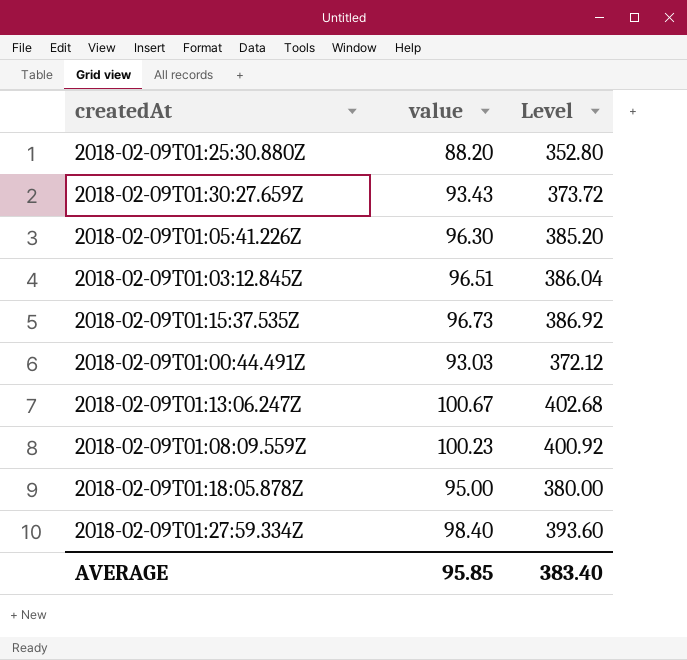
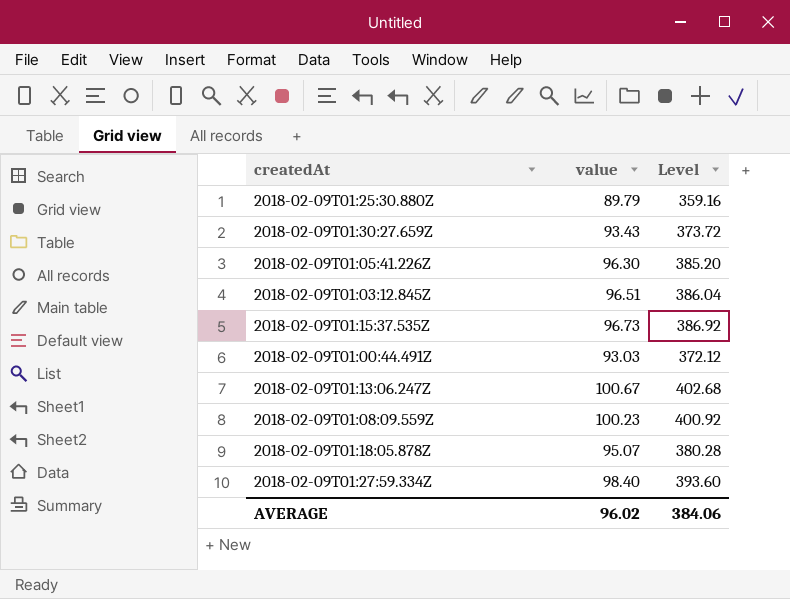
2018-02-09T01:25:30.880Z | value: 88.20 -> 89.79
2018-02-09T01:25:30.880Z | Level: 352.80 -> 359.16
2018-02-09T01:18:05.878Z | value: 95.00 -> 95.07
2018-02-09T01:18:05.878Z | Level: 380.00 -> 380.28
AVERAGE | value: 95.85 -> 96.02
AVERAGE | Level: 383.40 -> 384.06

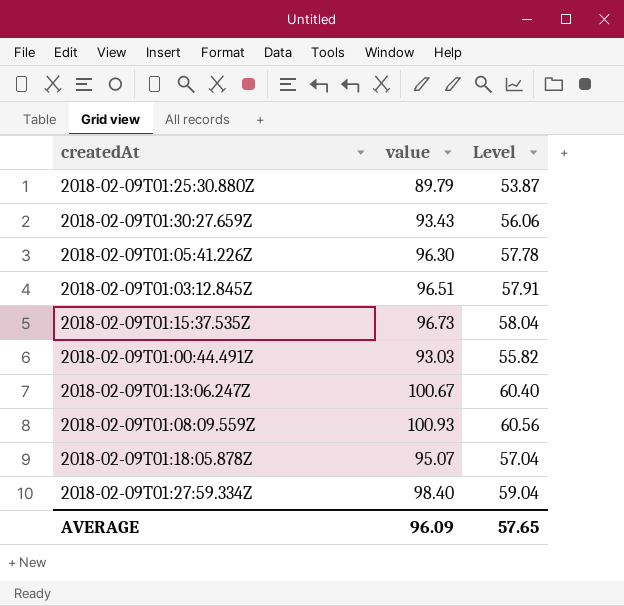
column Level | formula: [value] * 4 -> [value] * 0.6
2018-02-09T01:08:09.559Z | value: 100.23 -> 100.93
AVERAGE | value: 96.02 -> 96.09
AVERAGE | Level: 384.06 -> 57.65

